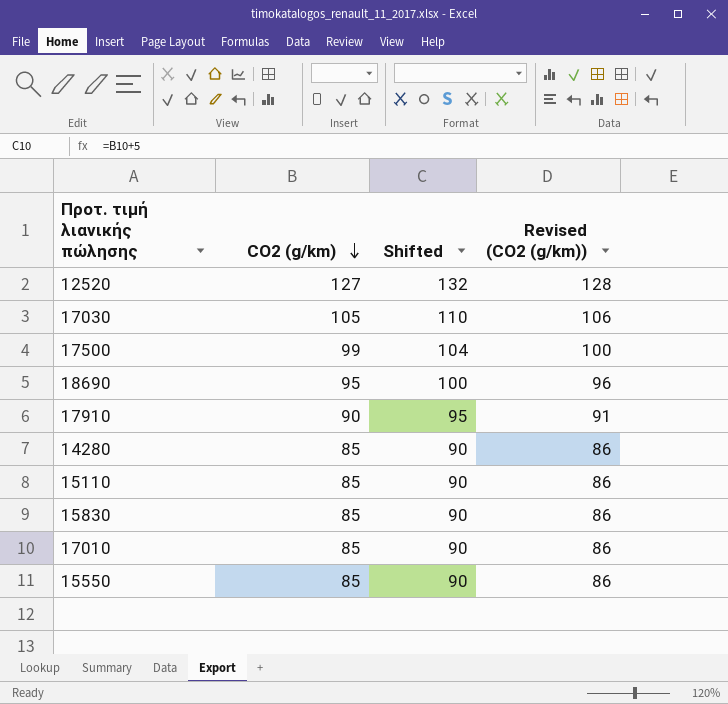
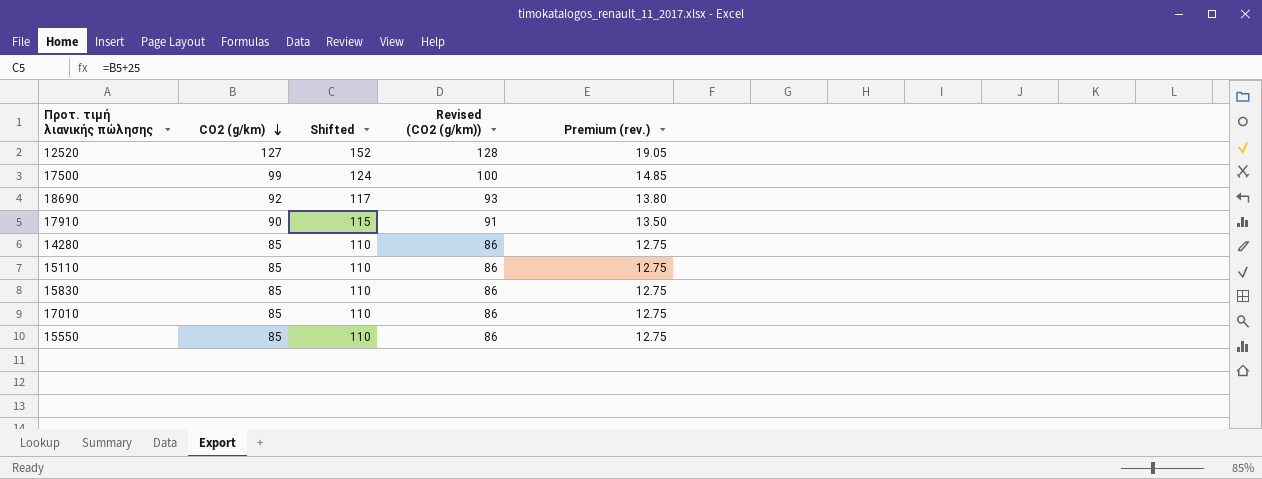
column Shifted | formula: [CO2 (g/km)] + 5 -> [CO2 (g/km)] + 25
column Premium (rev.) | formula: none -> [CO2 (g/km)] * 0.15
row 17030: 105 | 110 | 106 -> none
18690 | CO2 (g/km): 95 -> 92
18690 | Revised (CO2 (g/km)): 96 -> 93

